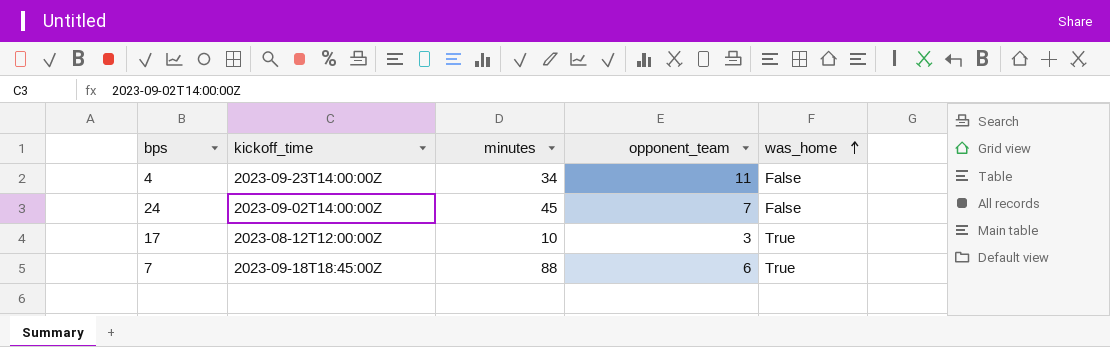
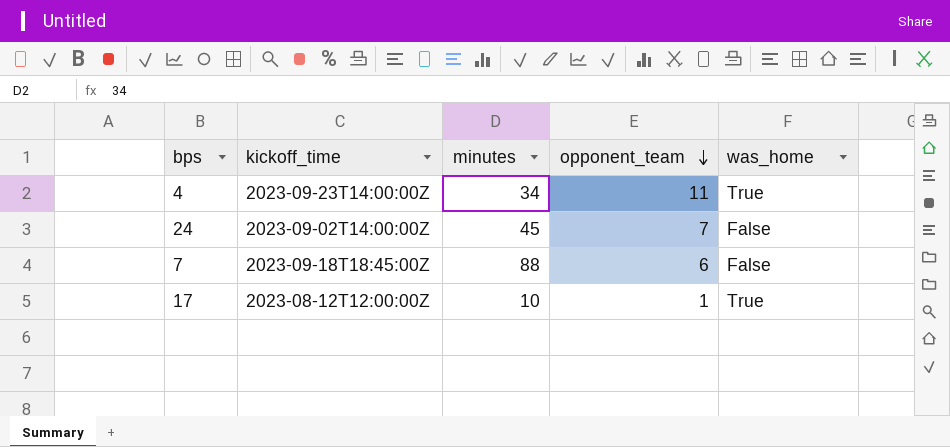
row order: was_home ascending -> opponent_team descending
4 | was_home: False -> True
7 | was_home: True -> False
17 | opponent_team: 3 -> 1

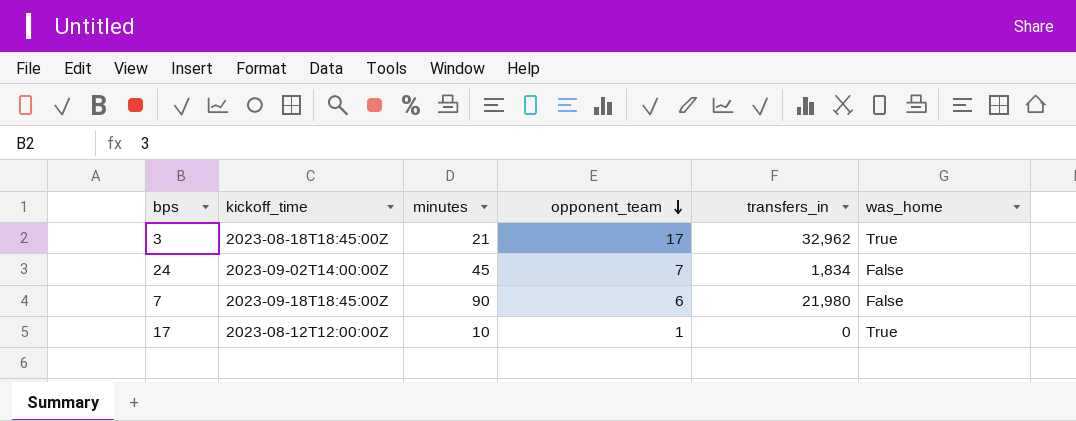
column transfers_in | position: none -> 5
row 4: 2023-09-23T14:00:00Z | 34 | 11 | True -> none
row 3: none -> 2023-08-18T18:45:00Z | 21 | 17 | 32,962 | True
7 | minutes: 88 -> 90

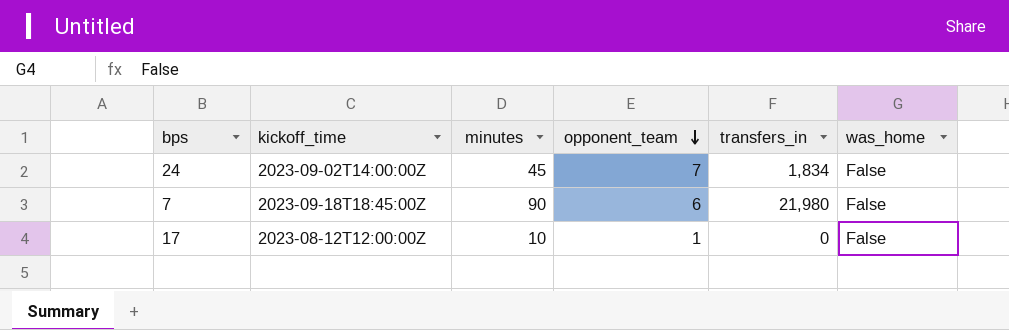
row 3: 2023-08-18T18:45:00Z | 21 | 17 | 32,962 | True -> none
17 | was_home: True -> False

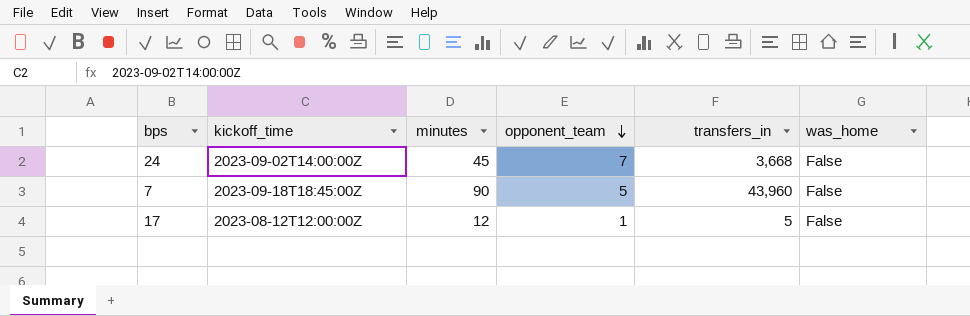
24 | transfers_in: 1,834 -> 3,668
7 | opponent_team: 6 -> 5
7 | transfers_in: 21,980 -> 43,960
17 | minutes: 10 -> 12
17 | transfers_in: 0 -> 5

